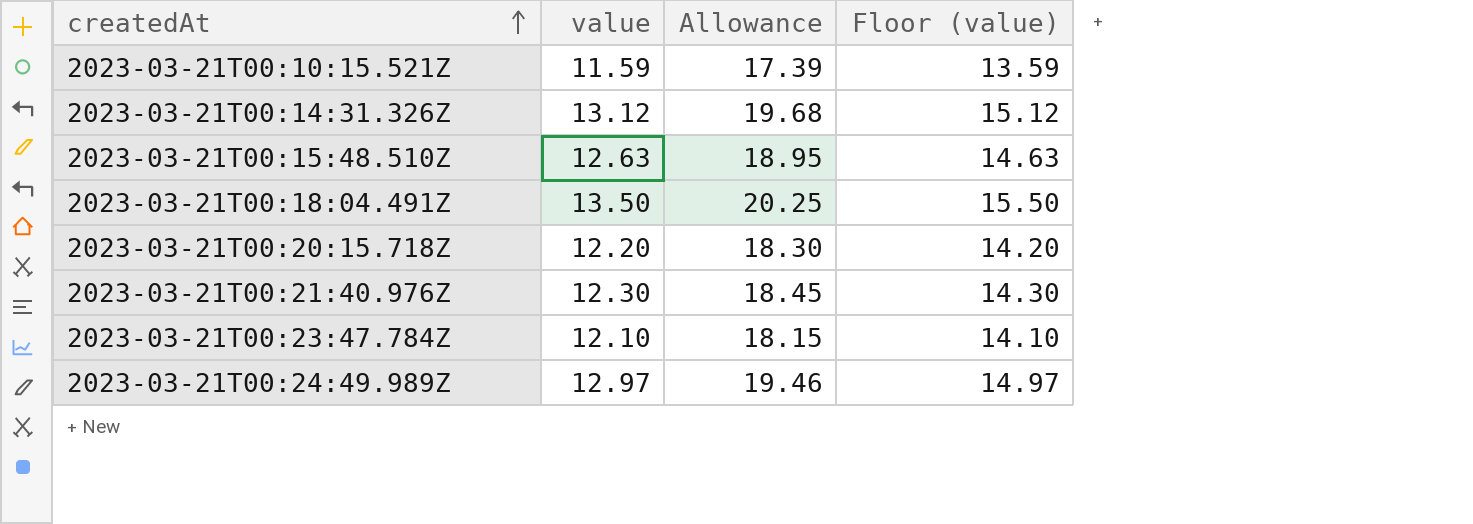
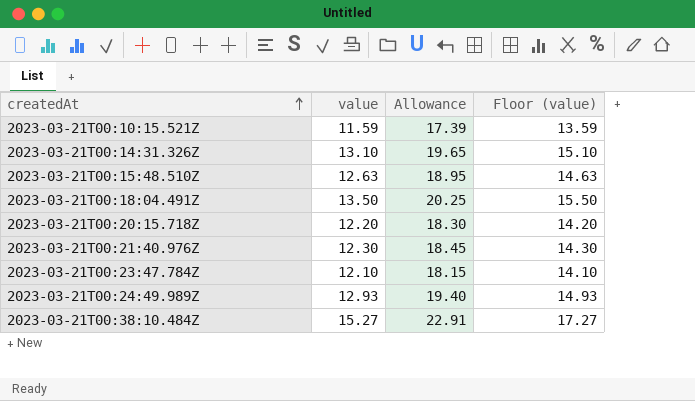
2023-03-21T00:14:31.326Z | value: 13.12 -> 13.10
2023-03-21T00:14:31.326Z | Allowance: 19.68 -> 19.65
2023-03-21T00:14:31.326Z | Floor (value): 15.12 -> 15.10
2023-03-21T00:24:49.989Z | value: 12.97 -> 12.93
2023-03-21T00:24:49.989Z | Allowance: 19.46 -> 19.40
2023-03-21T00:24:49.989Z | Floor (value): 14.97 -> 14.93
row 2023-03-21T00:38:10.484Z: none -> 15.27 | 22.91 | 17.27

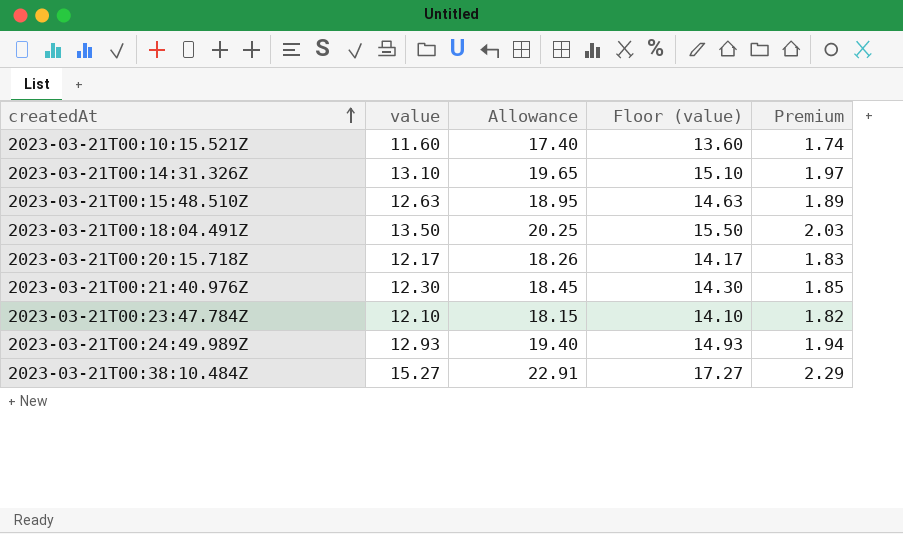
column Premium | formula: none -> [value] * 0.15
2023-03-21T00:10:15.521Z | value: 11.59 -> 11.60
2023-03-21T00:10:15.521Z | Allowance: 17.39 -> 17.40
2023-03-21T00:10:15.521Z | Floor (value): 13.59 -> 13.60
2023-03-21T00:20:15.718Z | value: 12.20 -> 12.17
2023-03-21T00:20:15.718Z | Allowance: 18.30 -> 18.26
2023-03-21T00:20:15.718Z | Floor (value): 14.20 -> 14.17

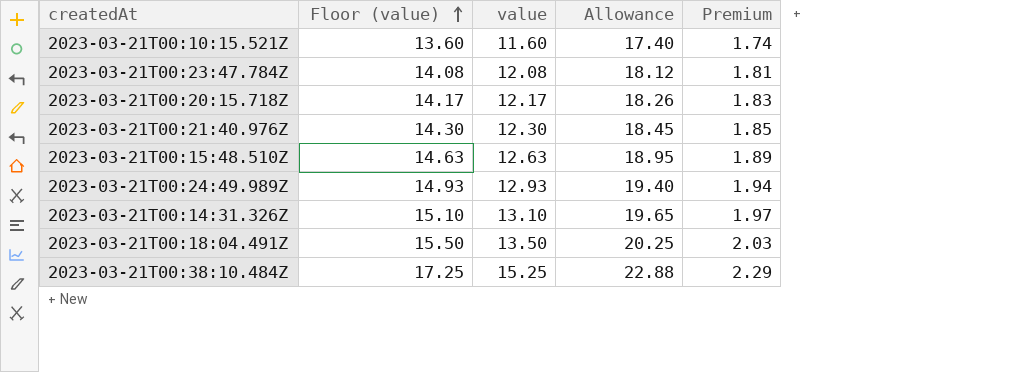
row order: createdAt ascending -> Floor (value) ascending
column Floor (value) | position: 4 -> 2
2023-03-21T00:23:47.784Z | Floor (value): 14.10 -> 14.08
2023-03-21T00:23:47.784Z | value: 12.10 -> 12.08
2023-03-21T00:23:47.784Z | Allowance: 18.15 -> 18.12
2023-03-21T00:23:47.784Z | Premium: 1.82 -> 1.81
2023-03-21T00:38:10.484Z | Floor (value): 17.27 -> 17.25
2023-03-21T00:38:10.484Z | value: 15.27 -> 15.25
2023-03-21T00:38:10.484Z | Allowance: 22.91 -> 22.88

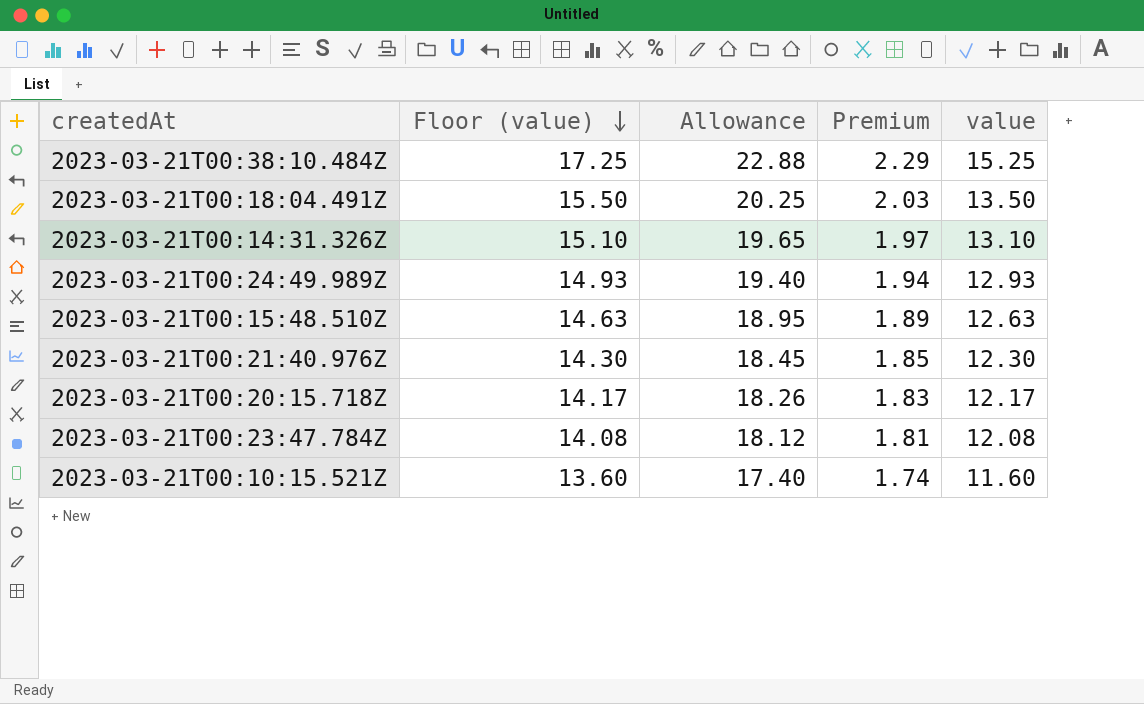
row order: Floor (value) ascending -> Floor (value) descending
column value | position: 3 -> 5

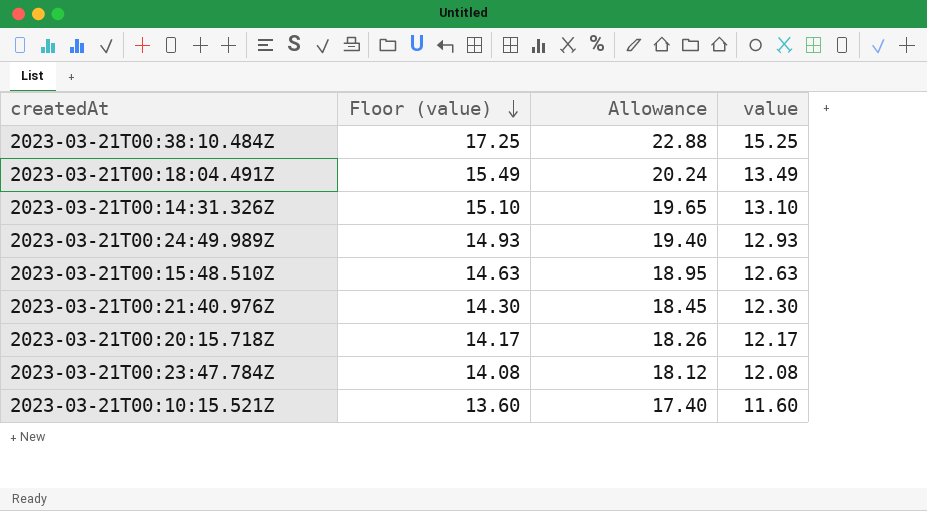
column Premium | formula: [value] * 0.15 -> none
2023-03-21T00:18:04.491Z | Floor (value): 15.50 -> 15.49
2023-03-21T00:18:04.491Z | Allowance: 20.25 -> 20.24
2023-03-21T00:18:04.491Z | value: 13.50 -> 13.49

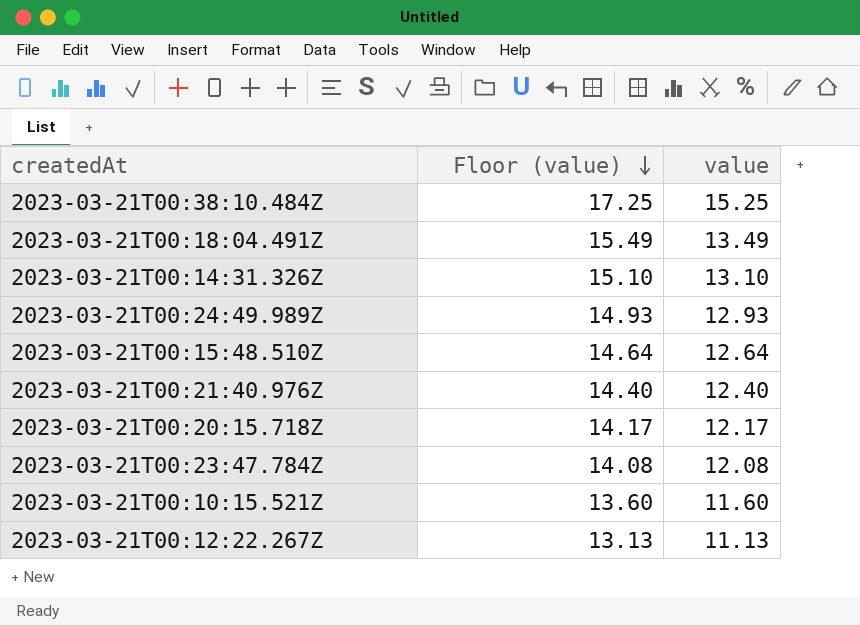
column Allowance | formula: [value] * 1.5 -> none
2023-03-21T00:15:48.510Z | Floor (value): 14.63 -> 14.64
2023-03-21T00:15:48.510Z | value: 12.63 -> 12.64
2023-03-21T00:21:40.976Z | Floor (value): 14.30 -> 14.40
2023-03-21T00:21:40.976Z | value: 12.30 -> 12.40
row 2023-03-21T00:12:22.267Z: none -> 13.13 | 11.13

